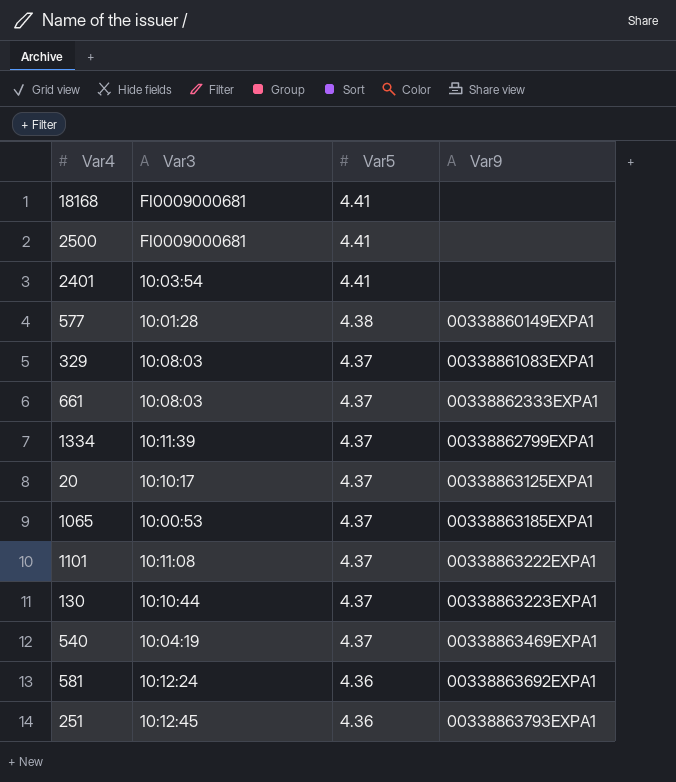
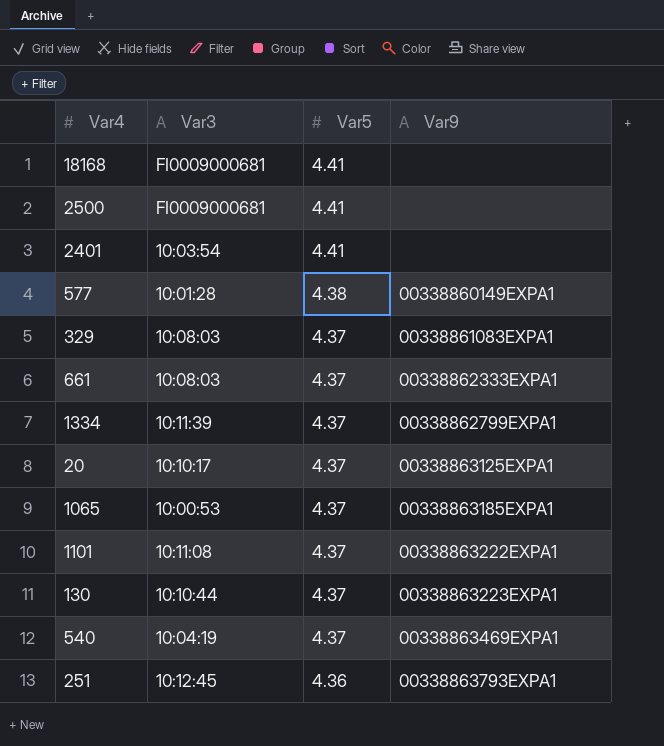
row 581: 10:12:24 | 4.36 | 00338863692EXPA1 -> none

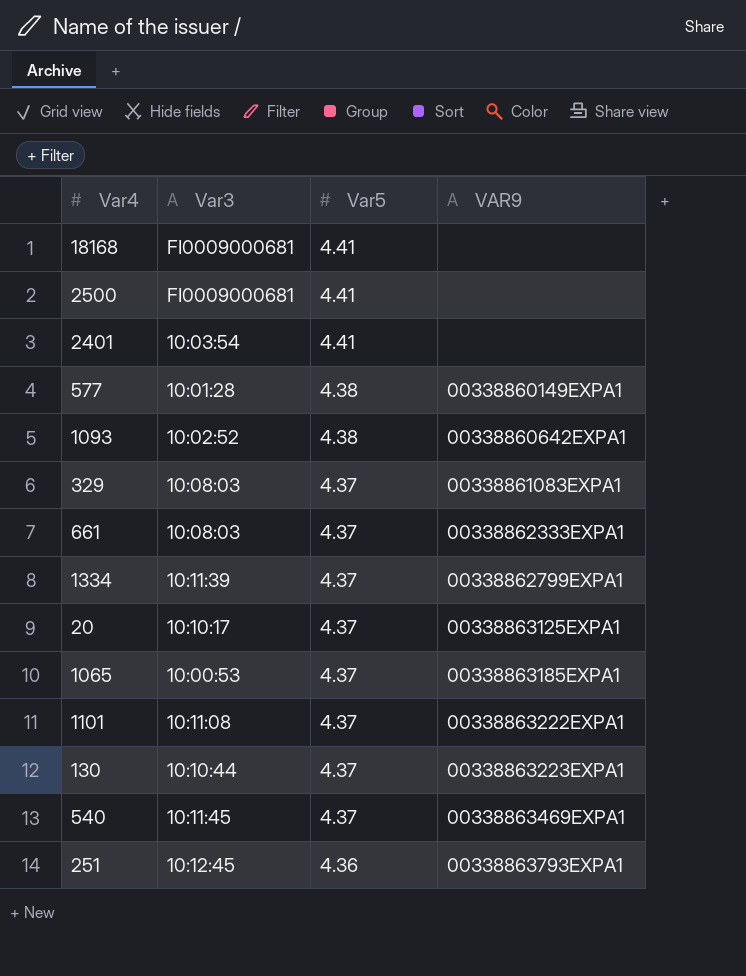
column name: Var9 -> VAR9
row 1093: none -> 10:02:52 | 4.38 | 00338860642EXPA1
540 | Var3: 10:04:19 -> 10:11:45

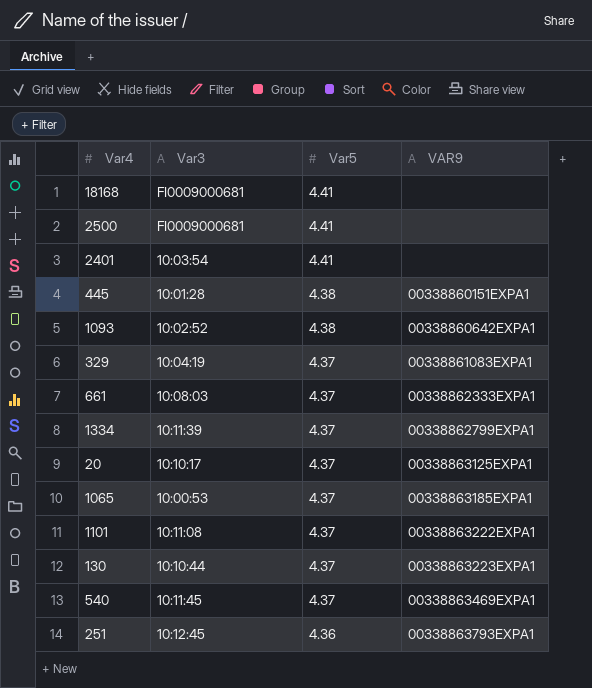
row 577: 10:01:28 | 4.38 | 00338860149EXPA1 -> none
row 445: none -> 10:01:28 | 4.38 | 00338860151EXPA1
329 | Var3: 10:08:03 -> 10:04:19

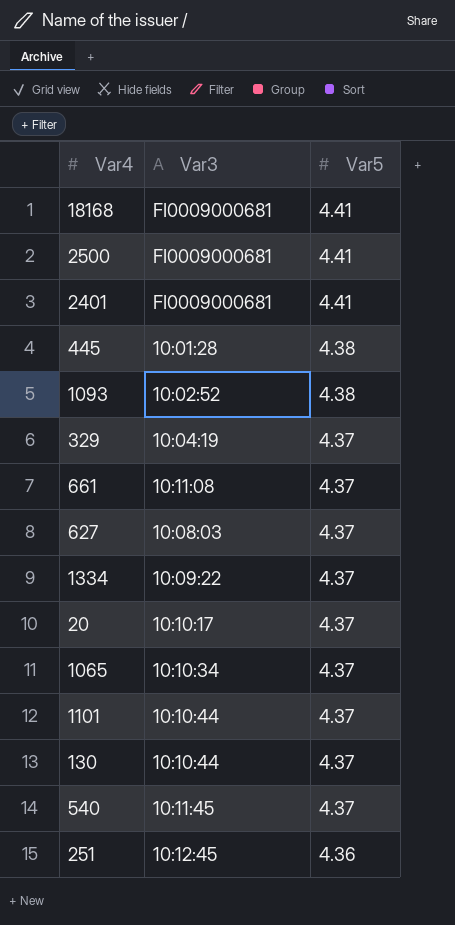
column VAR9 | position: 4 -> none
2401 | Var3: 10:03:54 -> FI0009000681
661 | Var3: 10:08:03 -> 10:11:08
row 627: none -> 10:08:03 | 4.37
1334 | Var3: 10:11:39 -> 10:09:22
1065 | Var3: 10:00:53 -> 10:10:34
1101 | Var3: 10:11:08 -> 10:10:44

